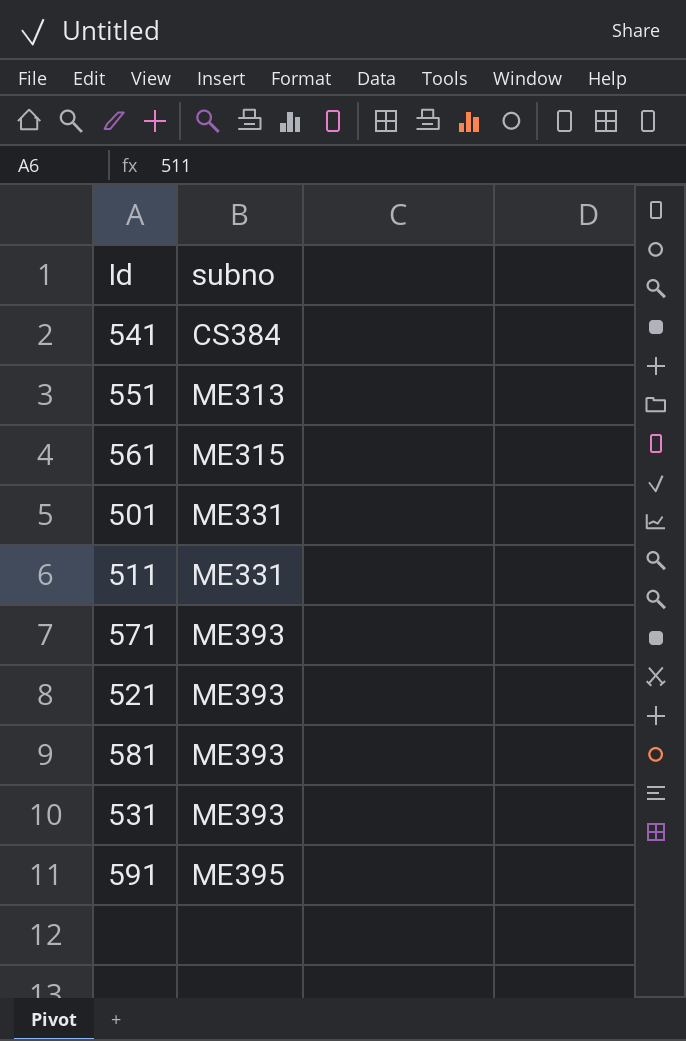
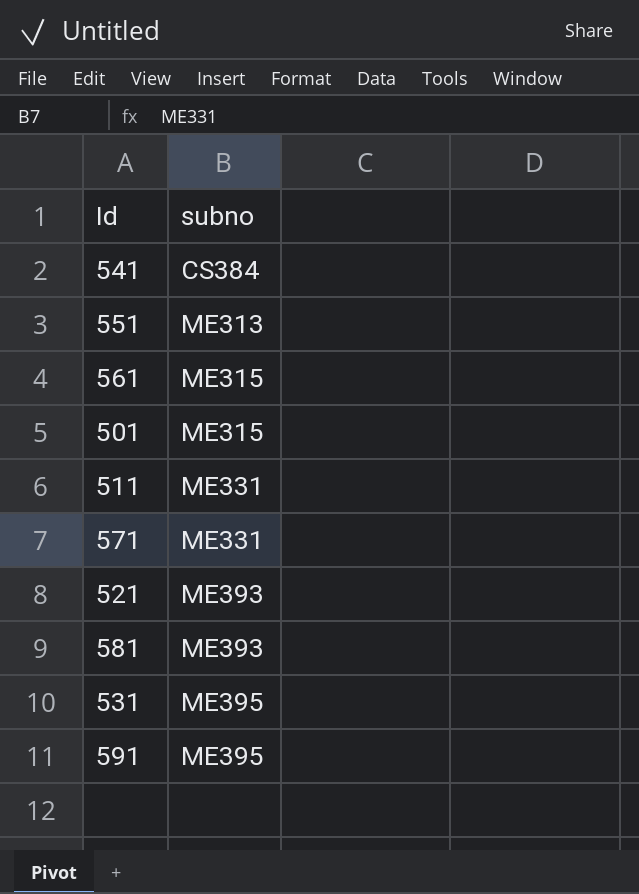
501 | subno: ME331 -> ME315
571 | subno: ME393 -> ME331
531 | subno: ME393 -> ME395

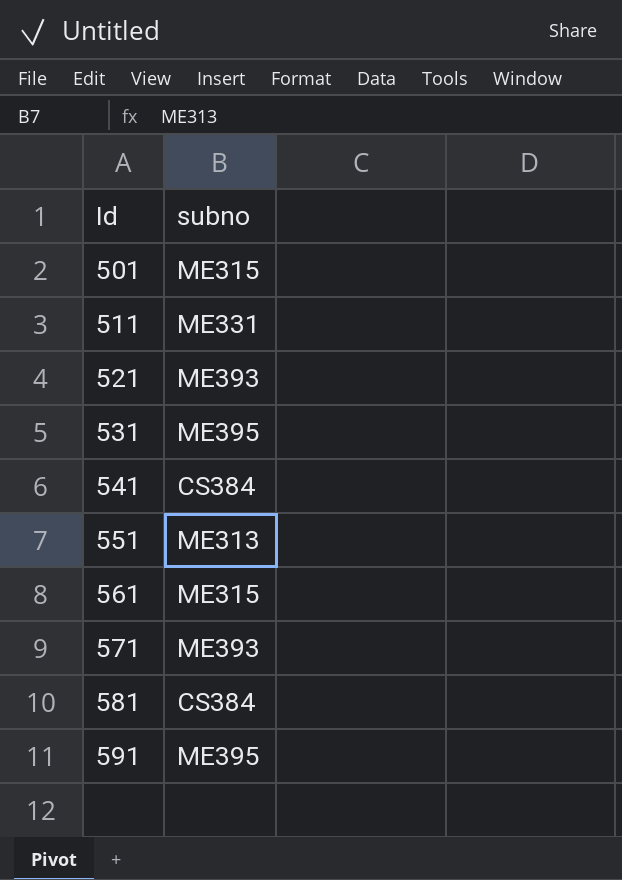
row order: subno ascending -> Id ascending
571 | subno: ME331 -> ME393
581 | subno: ME393 -> CS384

